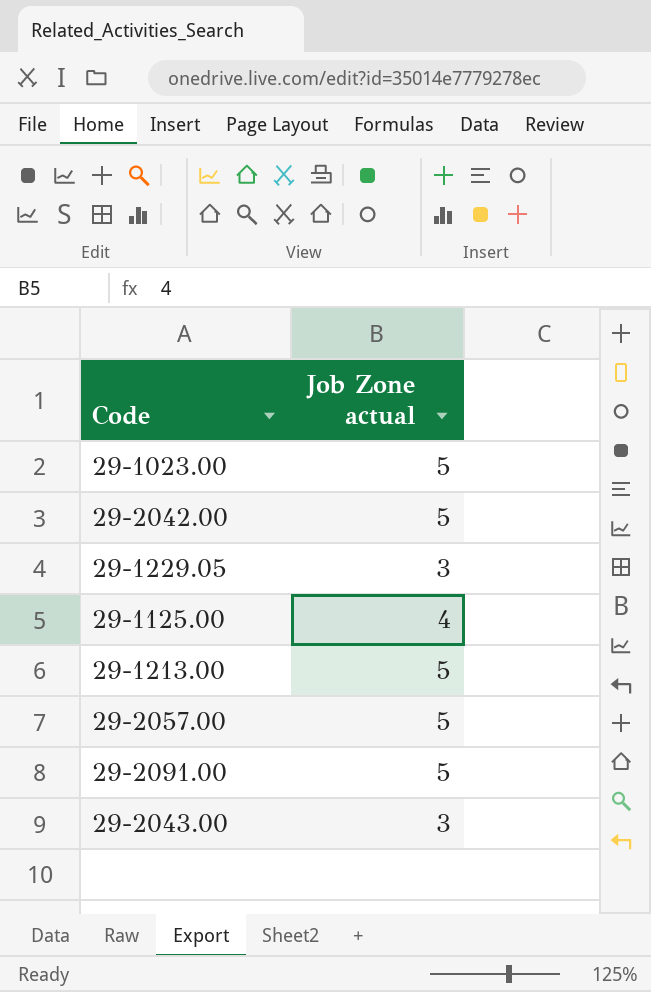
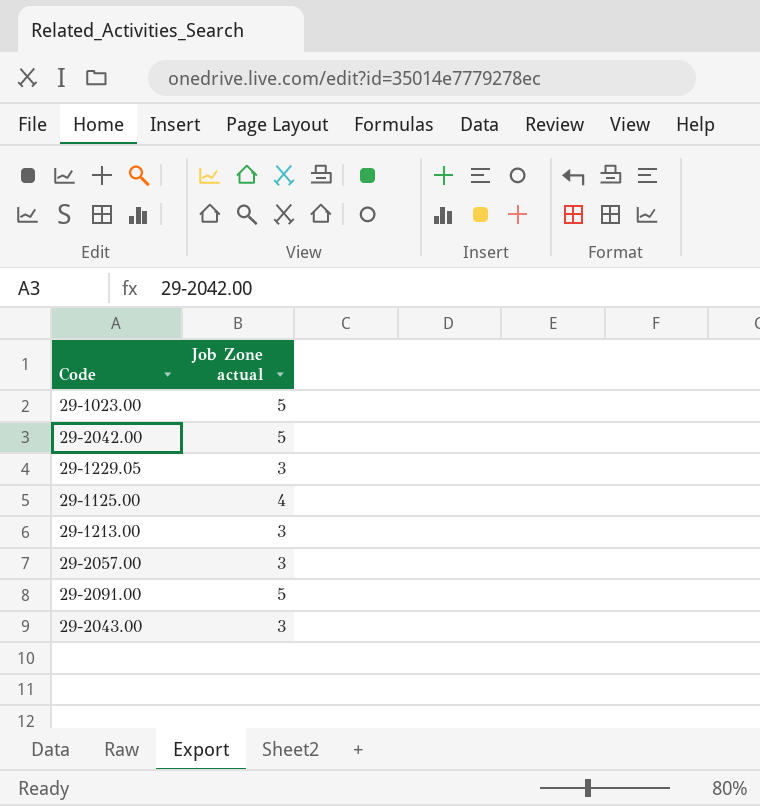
29-1213.00 | Job Zone actual: 5 -> 3
29-2057.00 | Job Zone actual: 5 -> 3

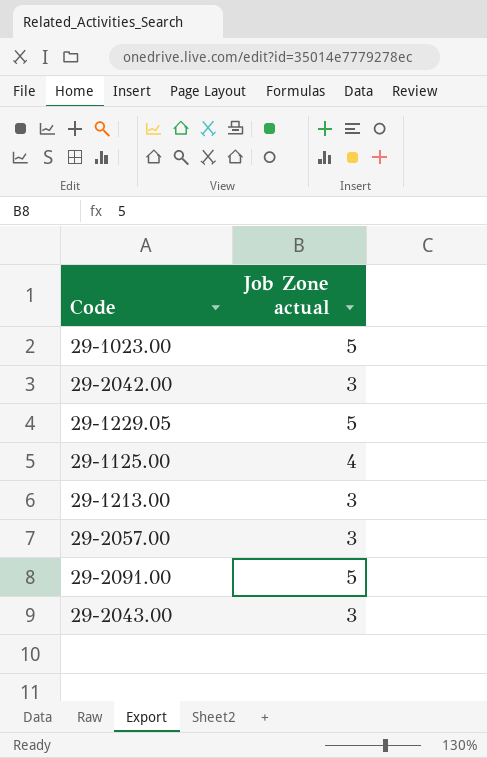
29-2042.00 | Job Zone actual: 5 -> 3
29-1229.05 | Job Zone actual: 3 -> 5

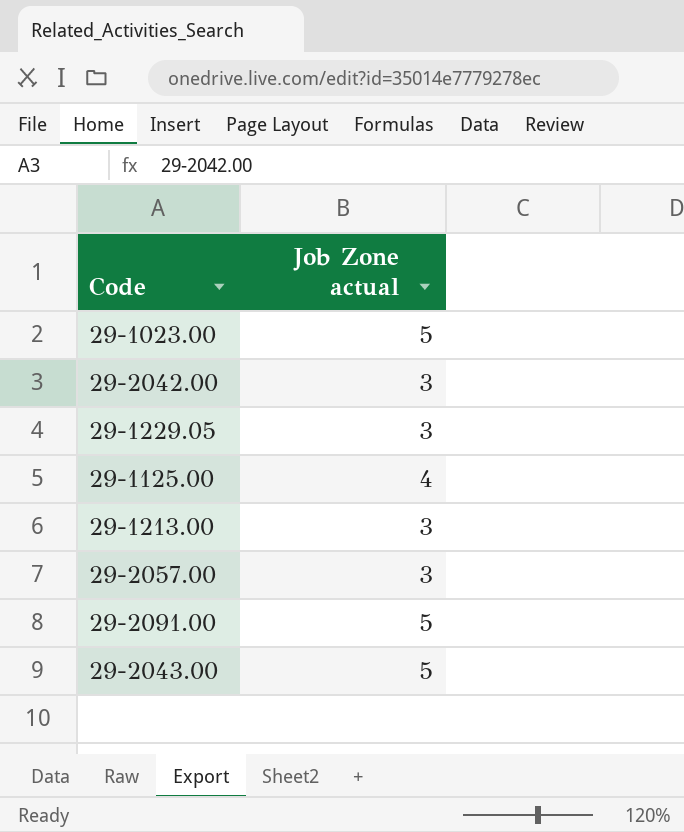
29-1229.05 | Job Zone actual: 5 -> 3
29-2043.00 | Job Zone actual: 3 -> 5

